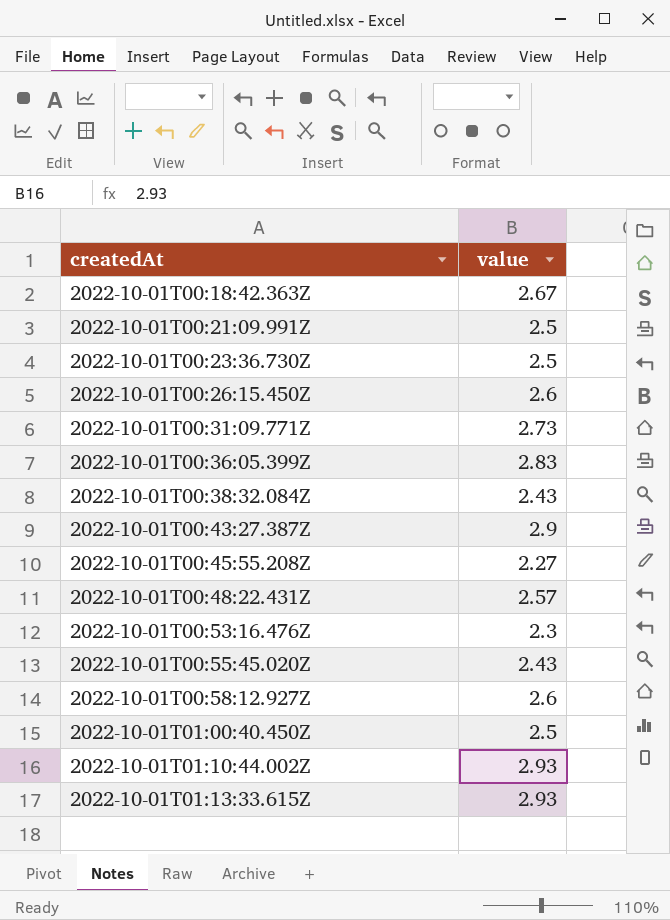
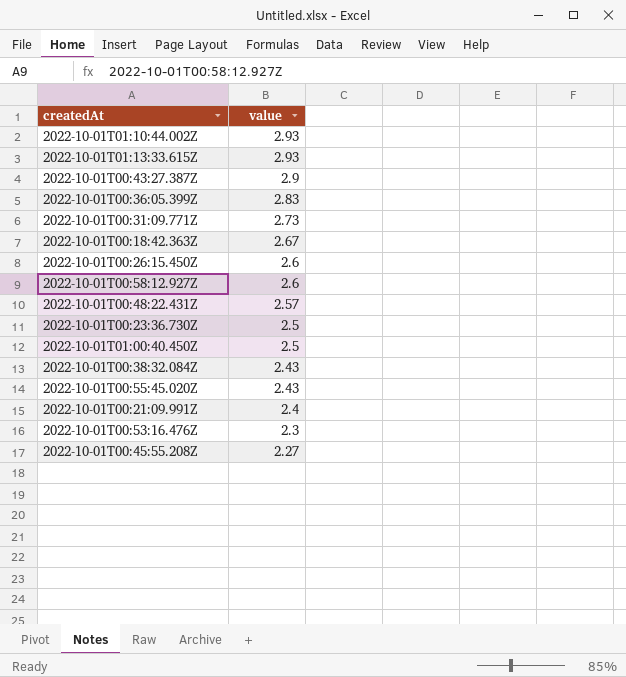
row order: createdAt ascending -> value descending
2022-10-01T00:21:09.991Z | value: 2.5 -> 2.4

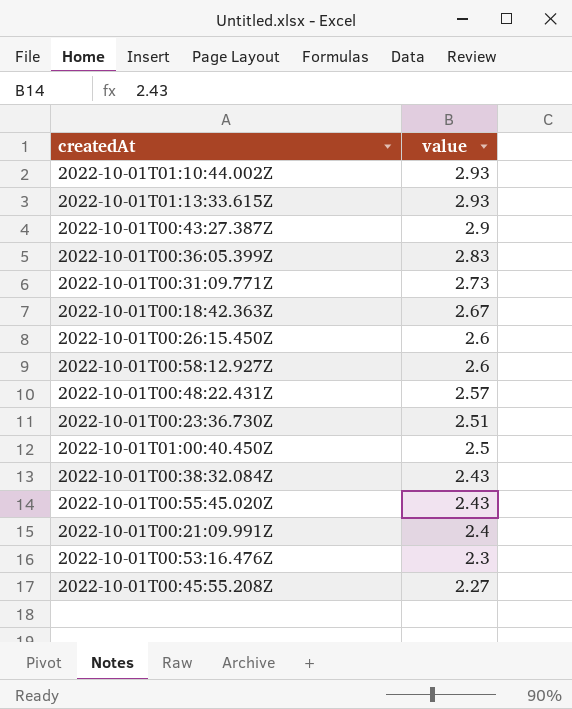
2022-10-01T00:23:36.730Z | value: 2.5 -> 2.51

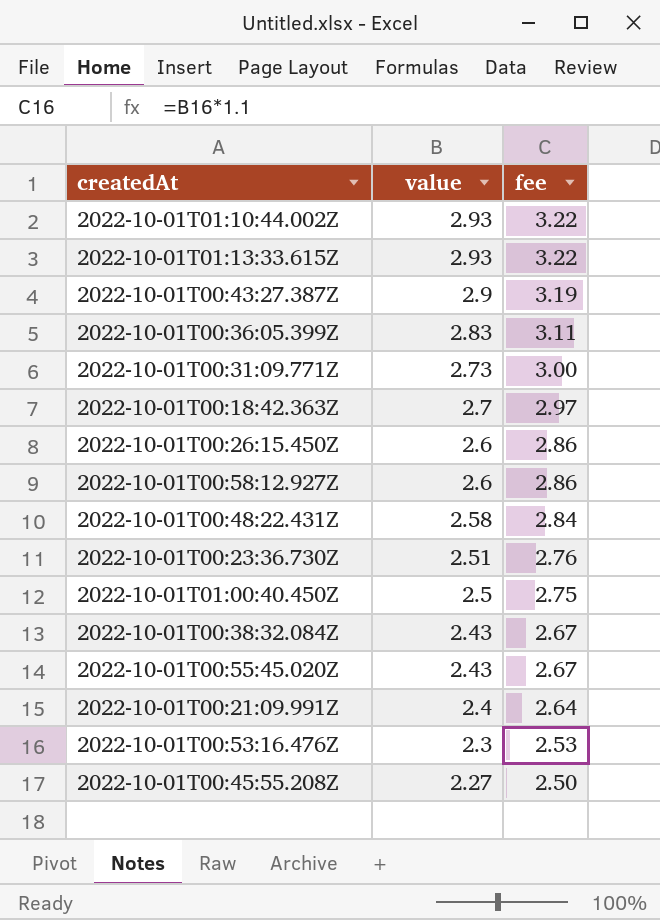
column fee | formula: none -> [value] * 1.1
2022-10-01T00:18:42.363Z | value: 2.67 -> 2.7
2022-10-01T00:48:22.431Z | value: 2.57 -> 2.58

